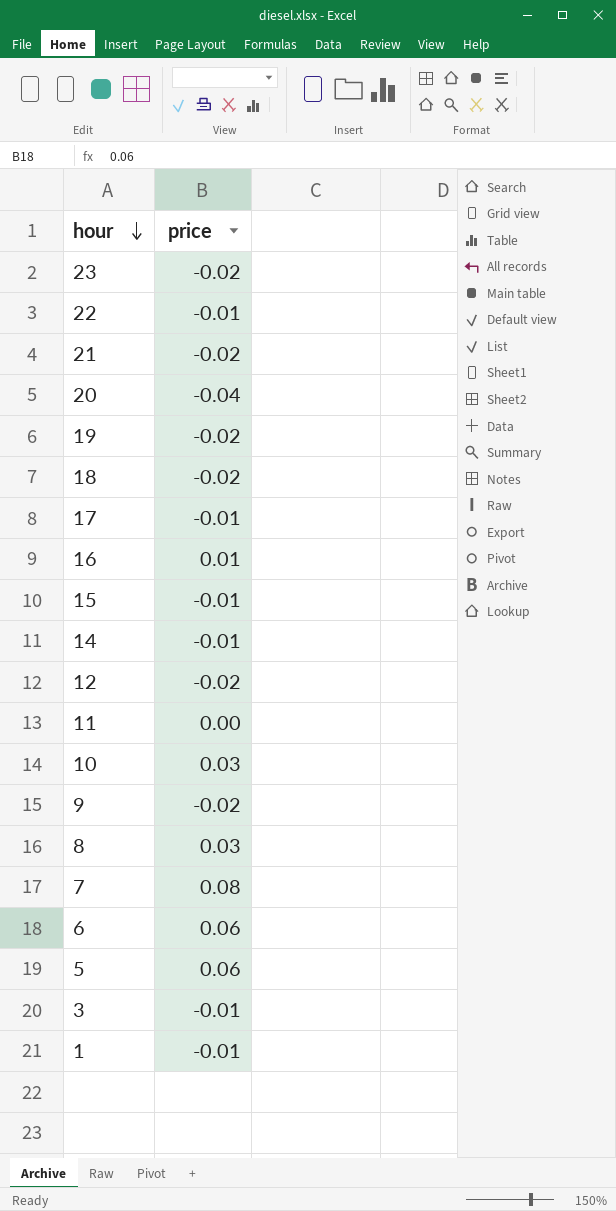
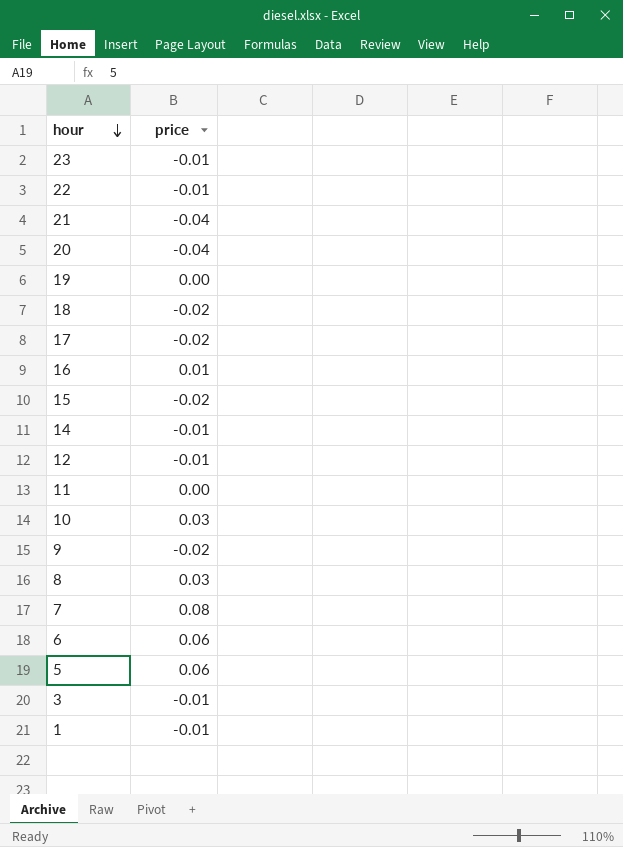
23 | price: -0.02 -> -0.01
21 | price: -0.02 -> -0.04
19 | price: -0.02 -> 0.00
17 | price: -0.01 -> -0.02
15 | price: -0.01 -> -0.02
12 | price: -0.02 -> -0.01

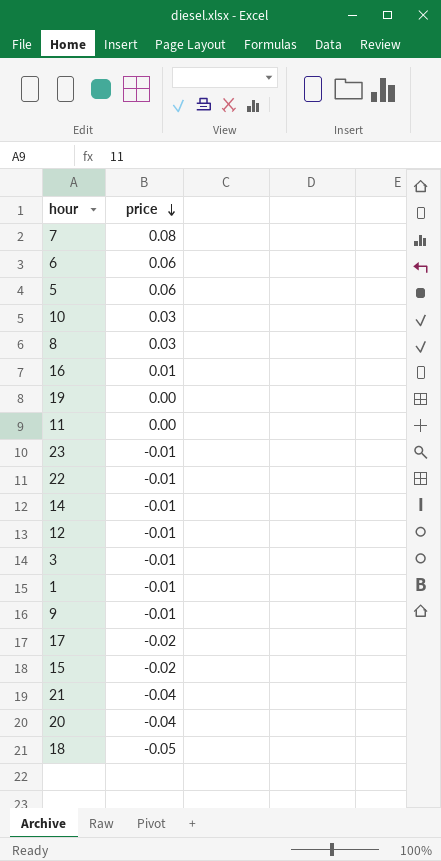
row order: hour descending -> price descending
9 | price: -0.02 -> -0.01
18 | price: -0.02 -> -0.05

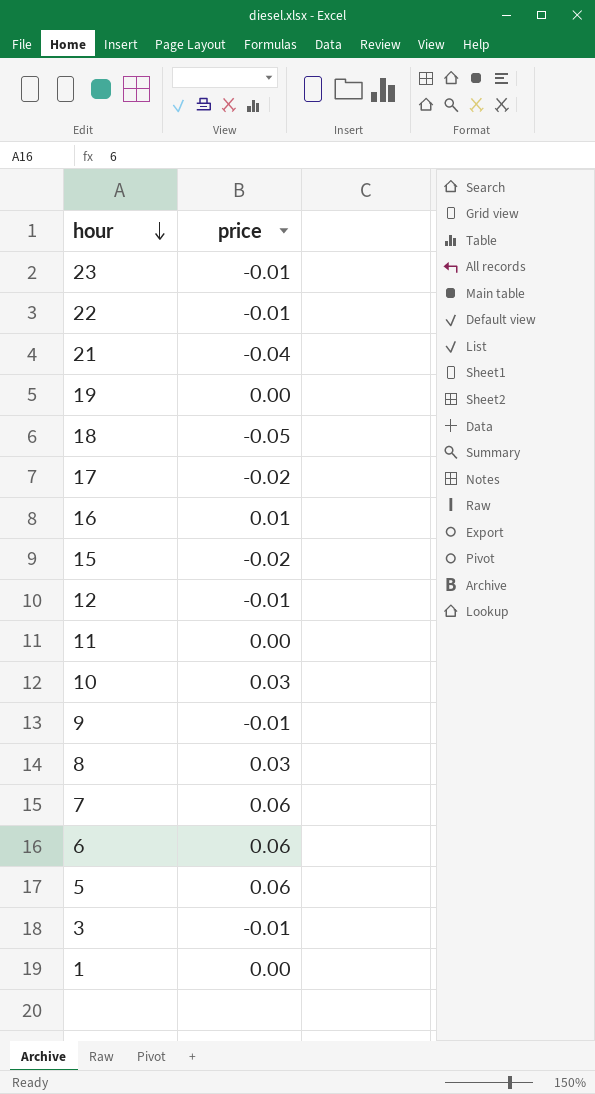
row order: price descending -> hour descending
row 14: -0.01 -> none
row 20: -0.04 -> none
7 | price: 0.08 -> 0.06
1 | price: -0.01 -> 0.00

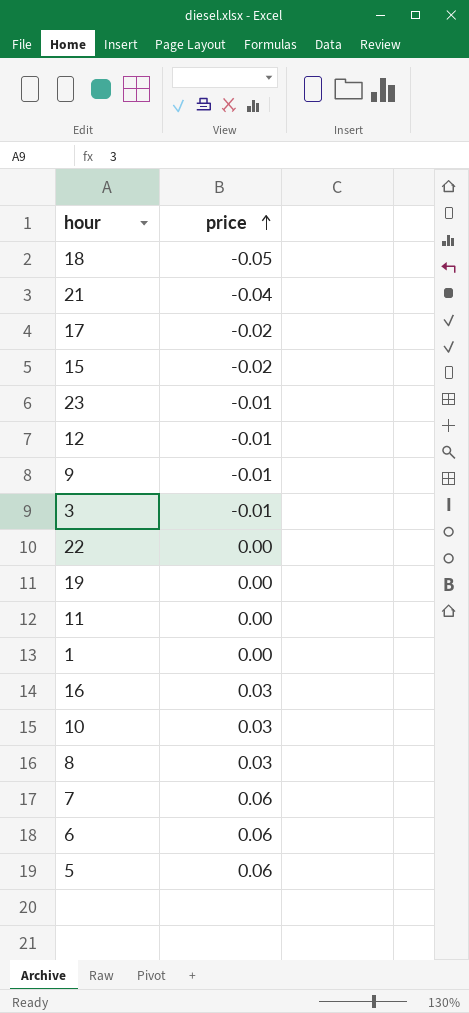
row order: hour descending -> price ascending
22 | price: -0.01 -> 0.00
16 | price: 0.01 -> 0.03

